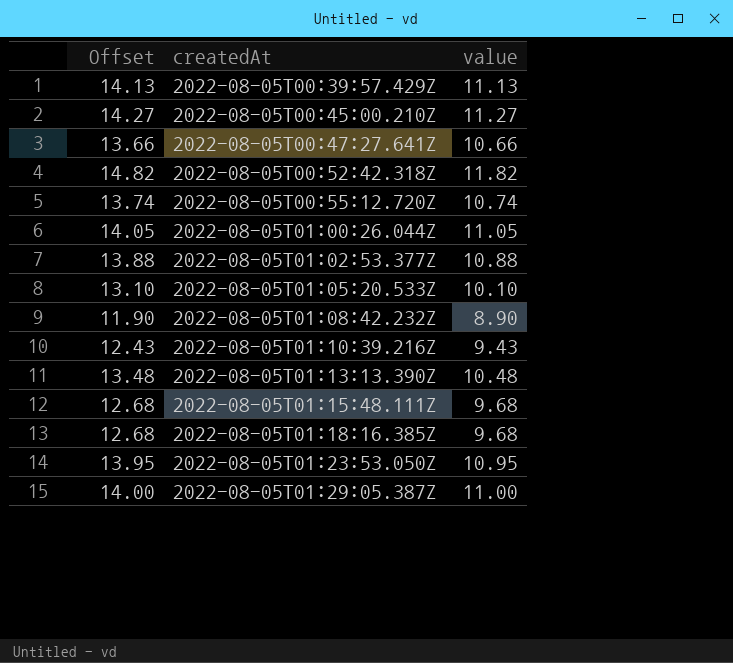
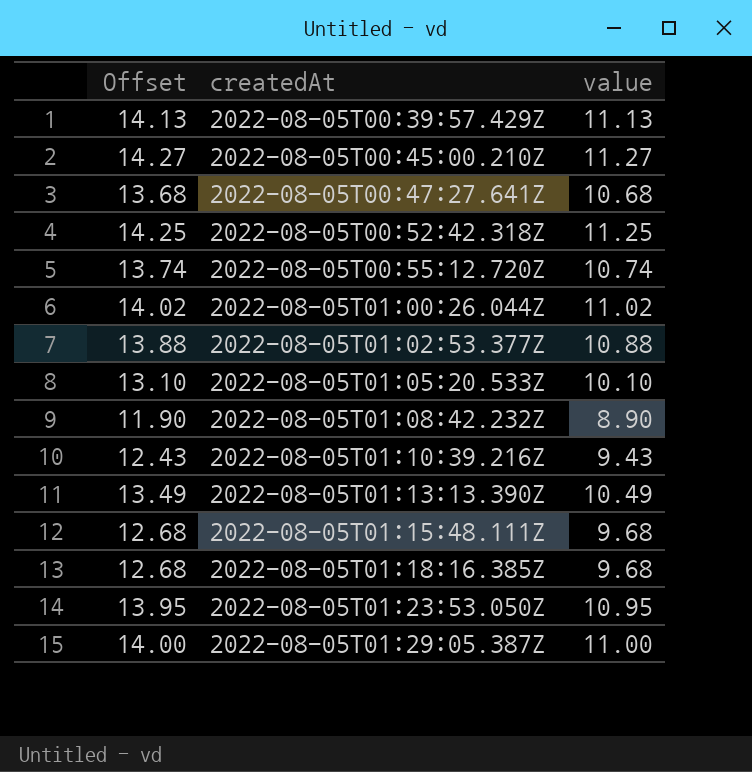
2022-08-05T00:47:27.641Z | Offset: 13.66 -> 13.68
2022-08-05T00:47:27.641Z | value: 10.66 -> 10.68
2022-08-05T00:52:42.318Z | Offset: 14.82 -> 14.25
2022-08-05T00:52:42.318Z | value: 11.82 -> 11.25
2022-08-05T01:00:26.044Z | Offset: 14.05 -> 14.02
2022-08-05T01:00:26.044Z | value: 11.05 -> 11.02
2022-08-05T01:13:13.390Z | Offset: 13.48 -> 13.49
2022-08-05T01:13:13.390Z | value: 10.48 -> 10.49

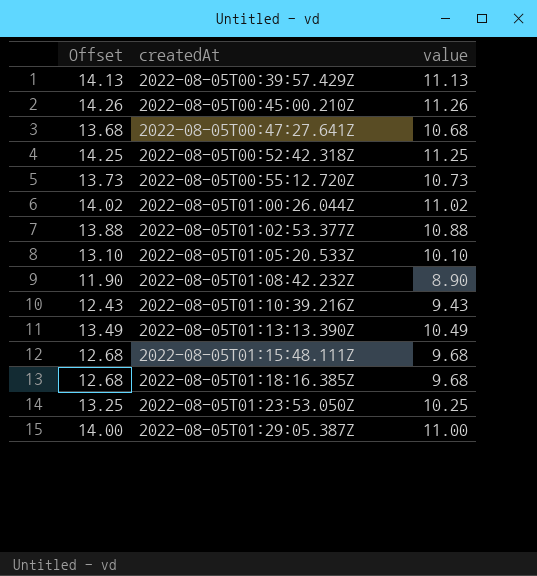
2022-08-05T00:45:00.210Z | Offset: 14.27 -> 14.26
2022-08-05T00:45:00.210Z | value: 11.27 -> 11.26
2022-08-05T00:55:12.720Z | Offset: 13.74 -> 13.73
2022-08-05T00:55:12.720Z | value: 10.74 -> 10.73
2022-08-05T01:23:53.050Z | Offset: 13.95 -> 13.25
2022-08-05T01:23:53.050Z | value: 10.95 -> 10.25

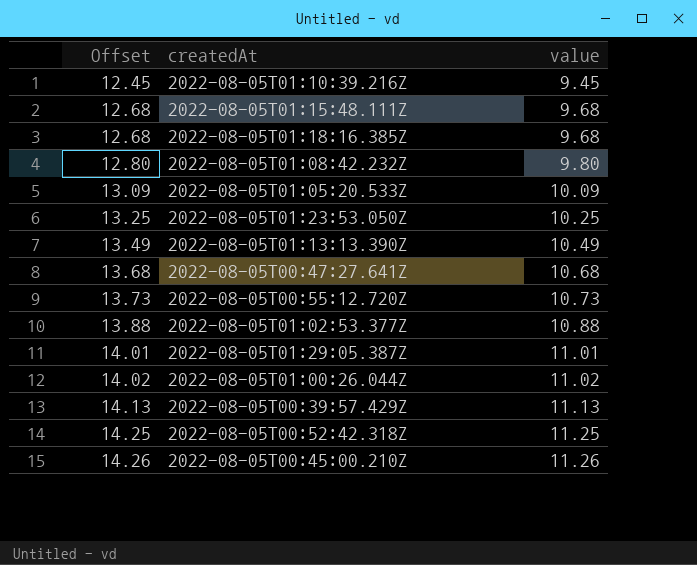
row order: createdAt ascending -> Offset ascending
2022-08-05T01:10:39.216Z | Offset: 12.43 -> 12.45
2022-08-05T01:10:39.216Z | value: 9.43 -> 9.45
2022-08-05T01:08:42.232Z | Offset: 11.90 -> 12.80
2022-08-05T01:08:42.232Z | value: 8.90 -> 9.80
2022-08-05T01:05:20.533Z | Offset: 13.10 -> 13.09
2022-08-05T01:05:20.533Z | value: 10.10 -> 10.09
2022-08-05T01:29:05.387Z | Offset: 14.00 -> 14.01
2022-08-05T01:29:05.387Z | value: 11.00 -> 11.01

